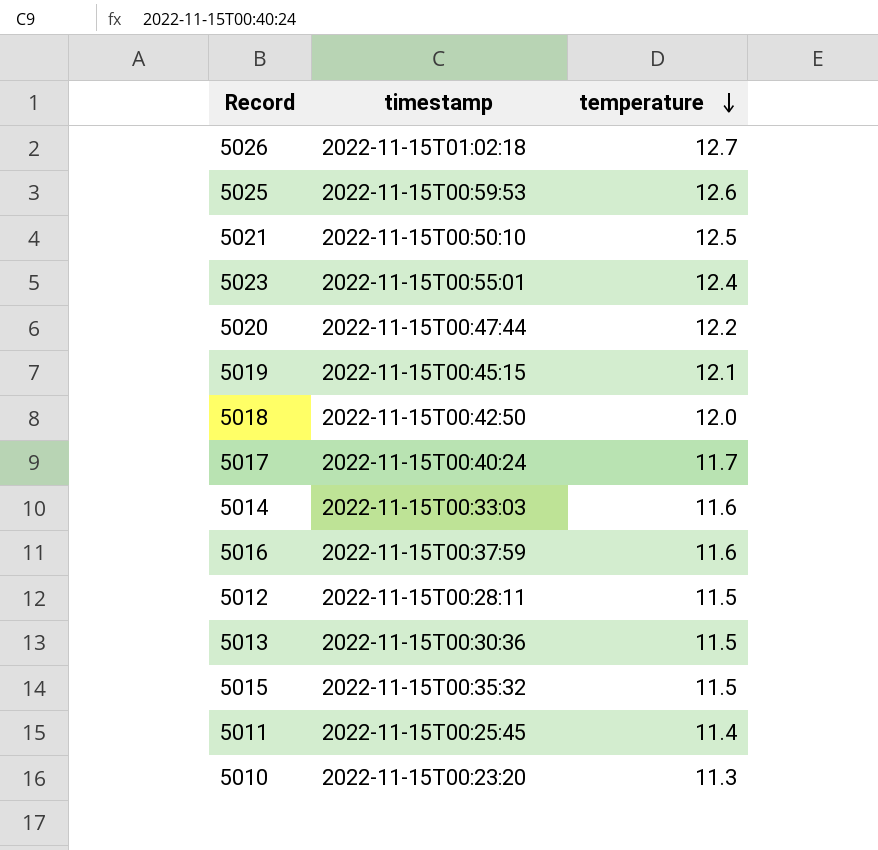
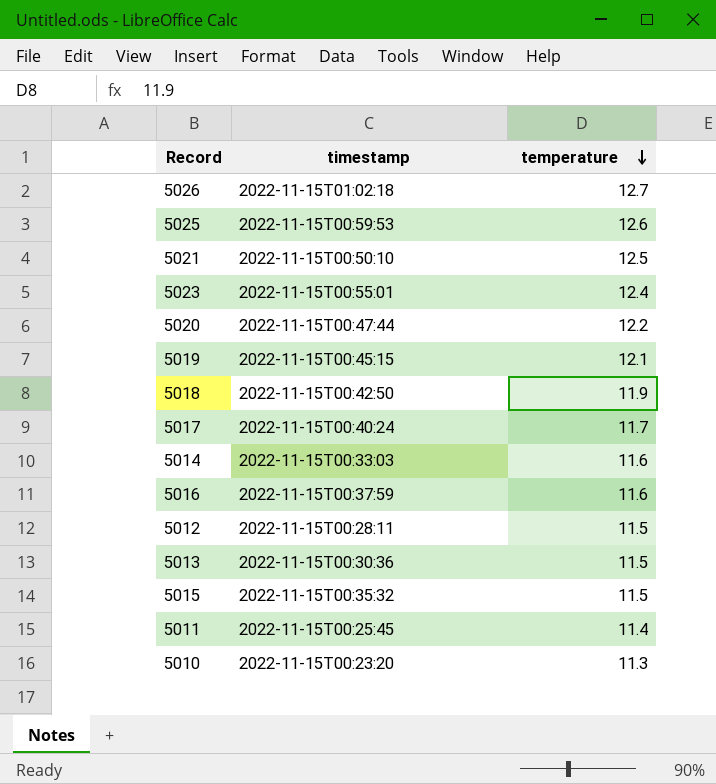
5018 | temperature: 12.0 -> 11.9

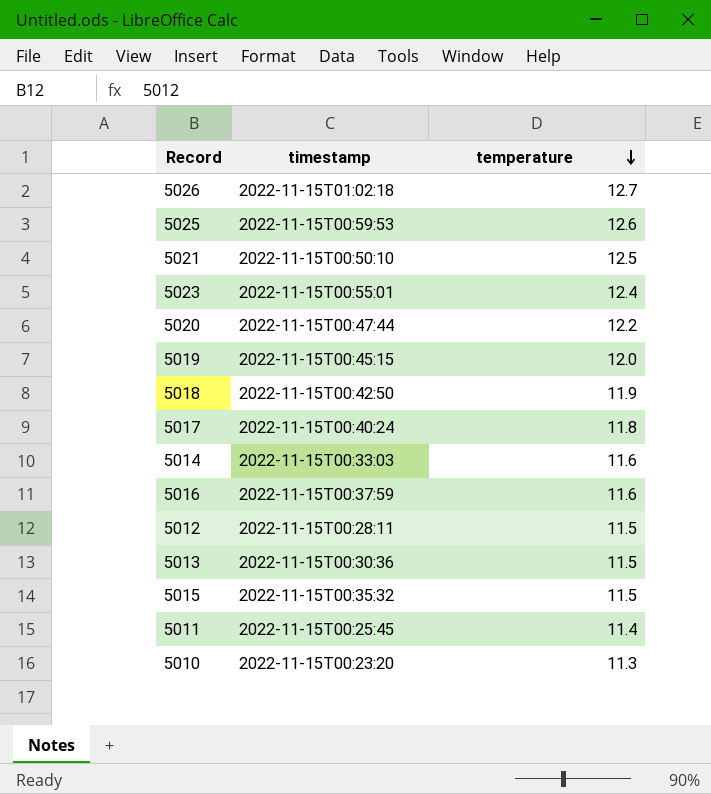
5019 | temperature: 12.1 -> 12.0
5017 | temperature: 11.7 -> 11.8

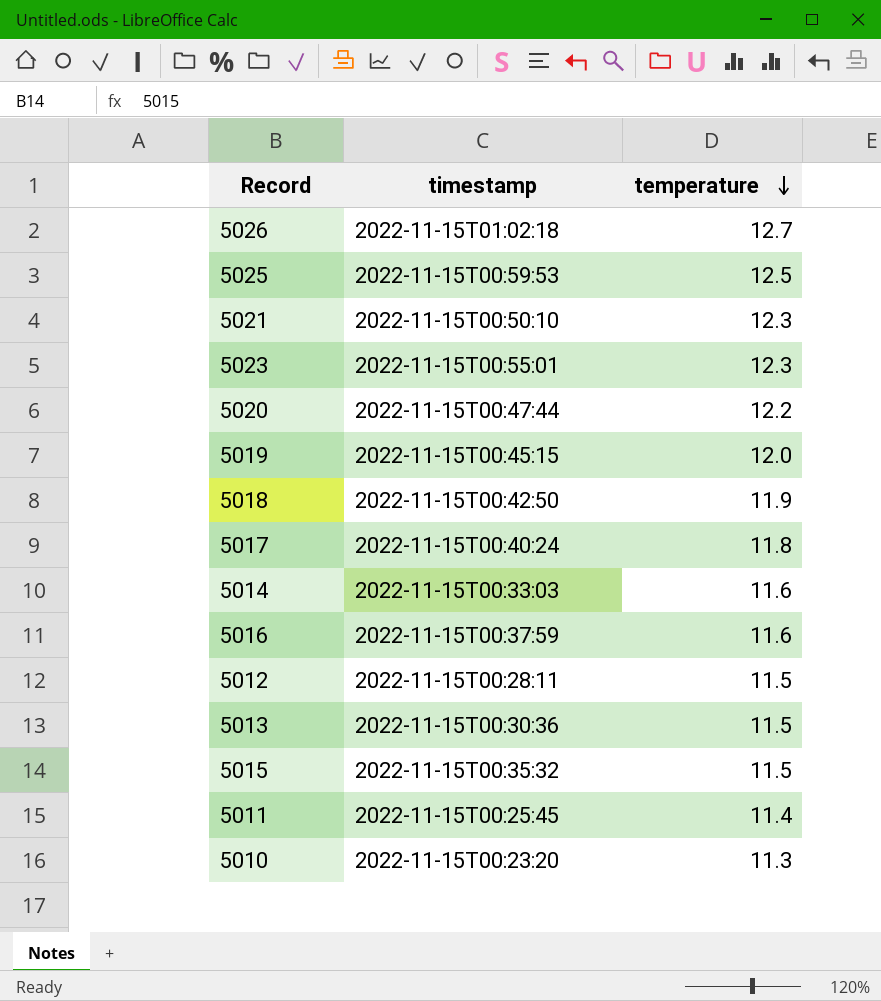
5025 | temperature: 12.6 -> 12.5
5021 | temperature: 12.5 -> 12.3
5023 | temperature: 12.4 -> 12.3

